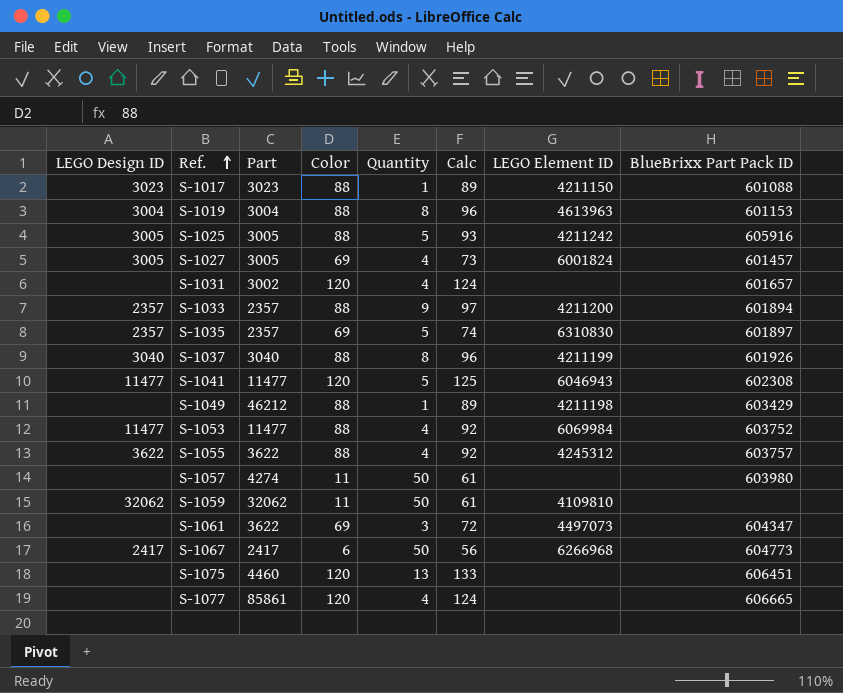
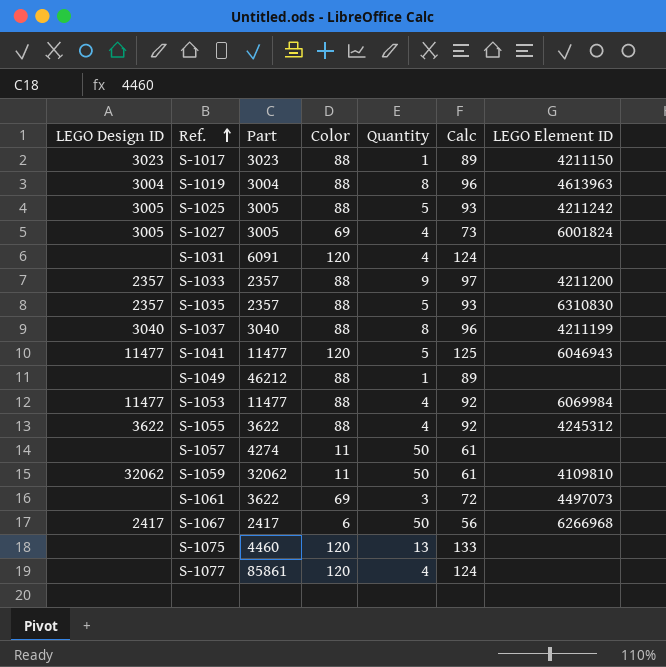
column BlueBrixx Part Pack ID | position: 8 -> none
S-1031 | Part: 3002 -> 6091
S-1035 | Color: 69 -> 88
S-1035 | Calc: 74 -> 93
S-1049 | LEGO Element ID: 4211198 -> none

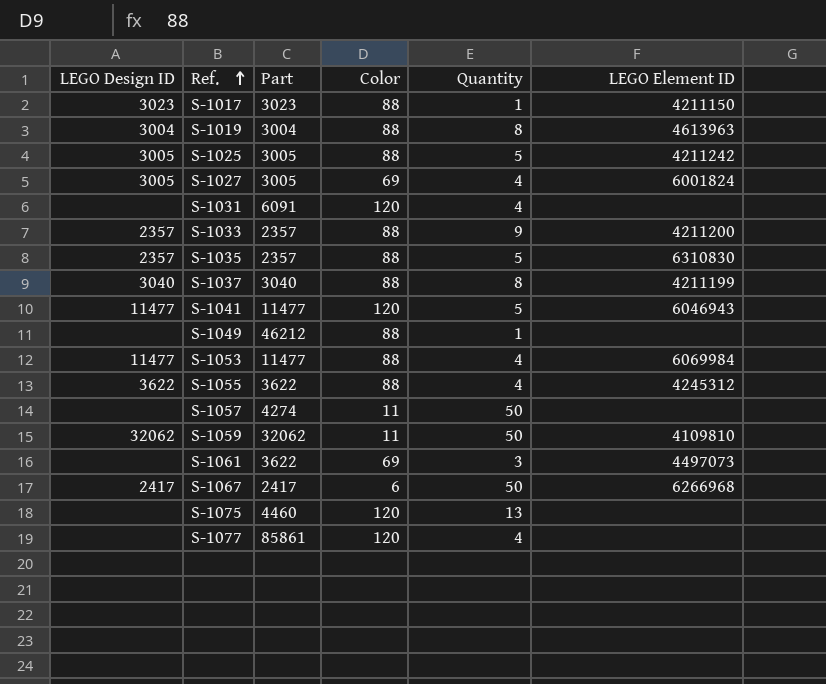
column Calc | formula: [Color] + [Quantity] -> none

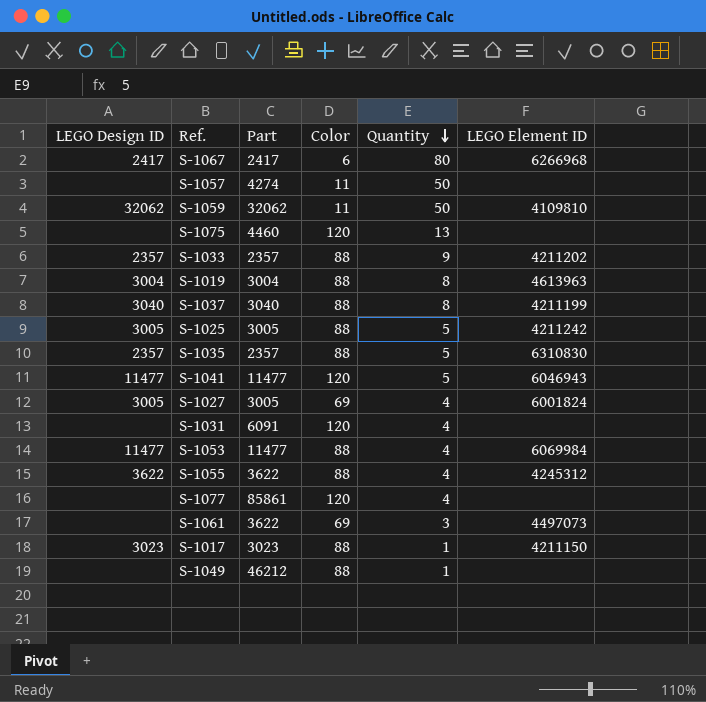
row order: Ref. ascending -> Quantity descending
S-1067 | Quantity: 50 -> 80
S-1033 | LEGO Element ID: 4211200 -> 4211202

